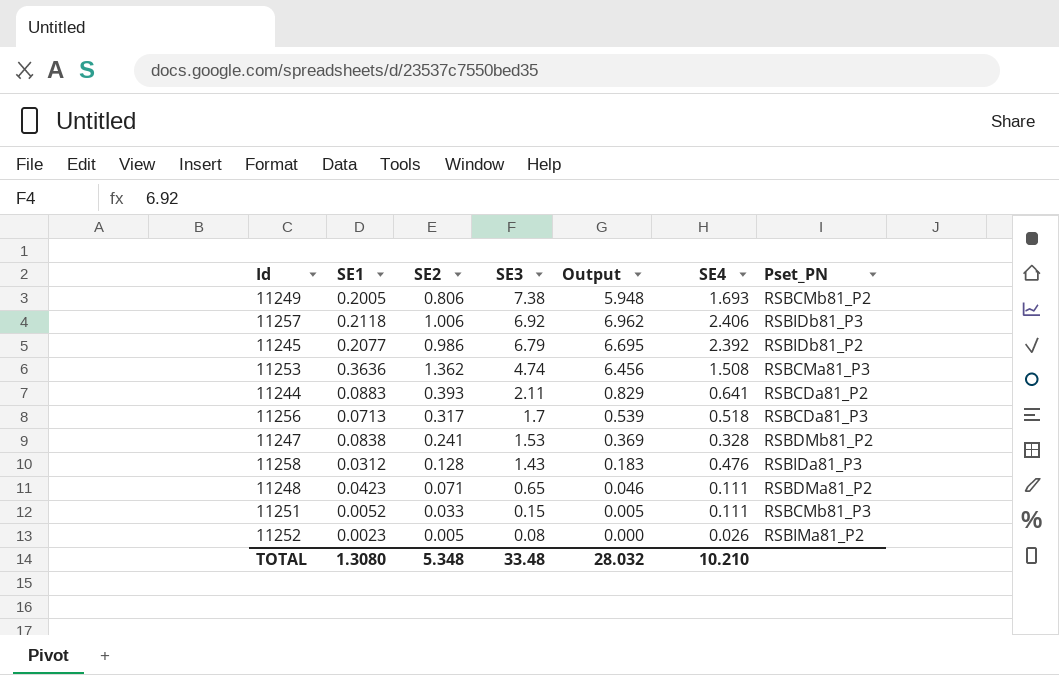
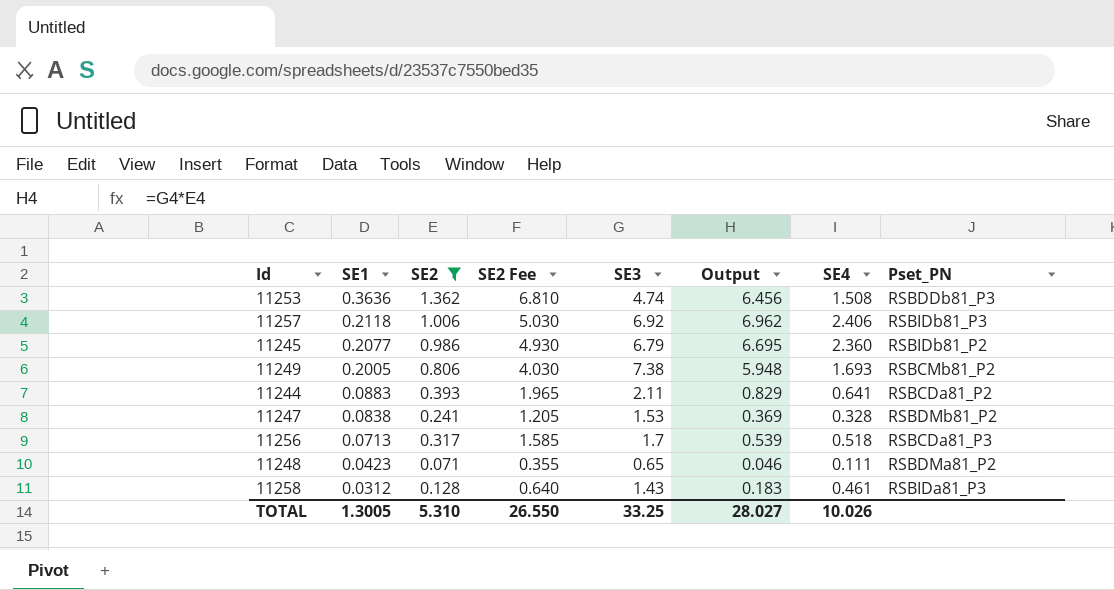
filter: none -> SE2 >= 0.071
row order: SE3 descending -> SE1 descending
column SE2 Fee | formula: none -> [SE2] * 5
11253 | Pset_PN: RSBCMa81_P3 -> RSBDDb81_P3
11245 | SE4: 2.392 -> 2.360
11258 | SE4: 0.476 -> 0.461
TOTAL | SE1: 1.3080 -> 1.3005
TOTAL | SE2: 5.348 -> 5.310
TOTAL | SE3: 33.48 -> 33.25
TOTAL | Output: 28.032 -> 28.027
TOTAL | SE4: 10.210 -> 10.026

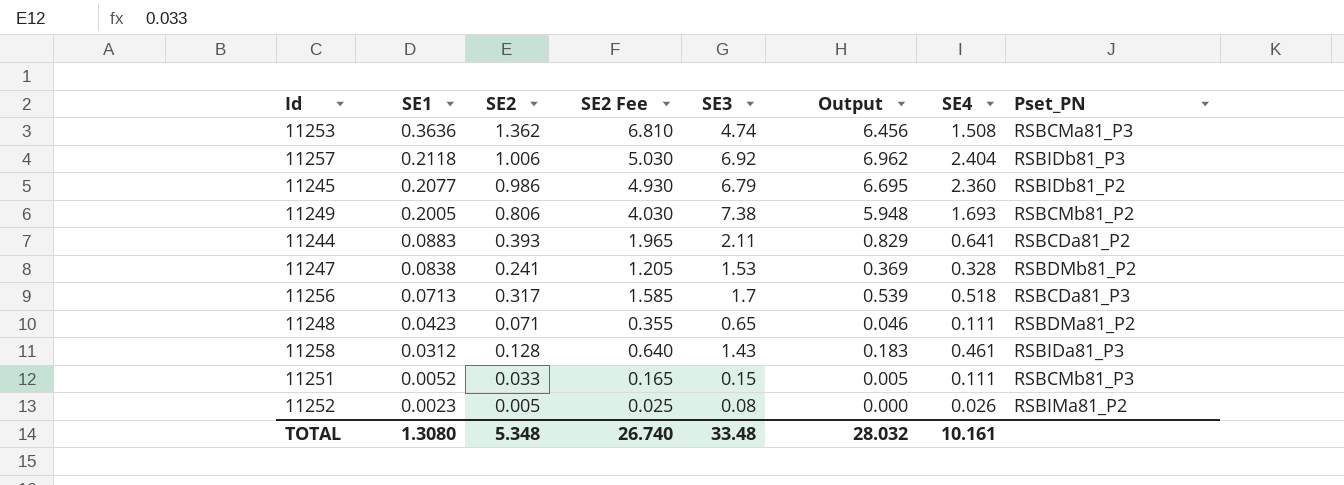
filter: SE2 >= 0.071 -> none
11253 | Pset_PN: RSBDDb81_P3 -> RSBCMa81_P3
11257 | SE4: 2.406 -> 2.404
TOTAL | SE1: 1.3005 -> 1.3080
TOTAL | SE2: 5.310 -> 5.348
TOTAL | SE2 Fee: 26.550 -> 26.740
TOTAL | SE3: 33.25 -> 33.48
TOTAL | Output: 28.027 -> 28.032
TOTAL | SE4: 10.026 -> 10.161

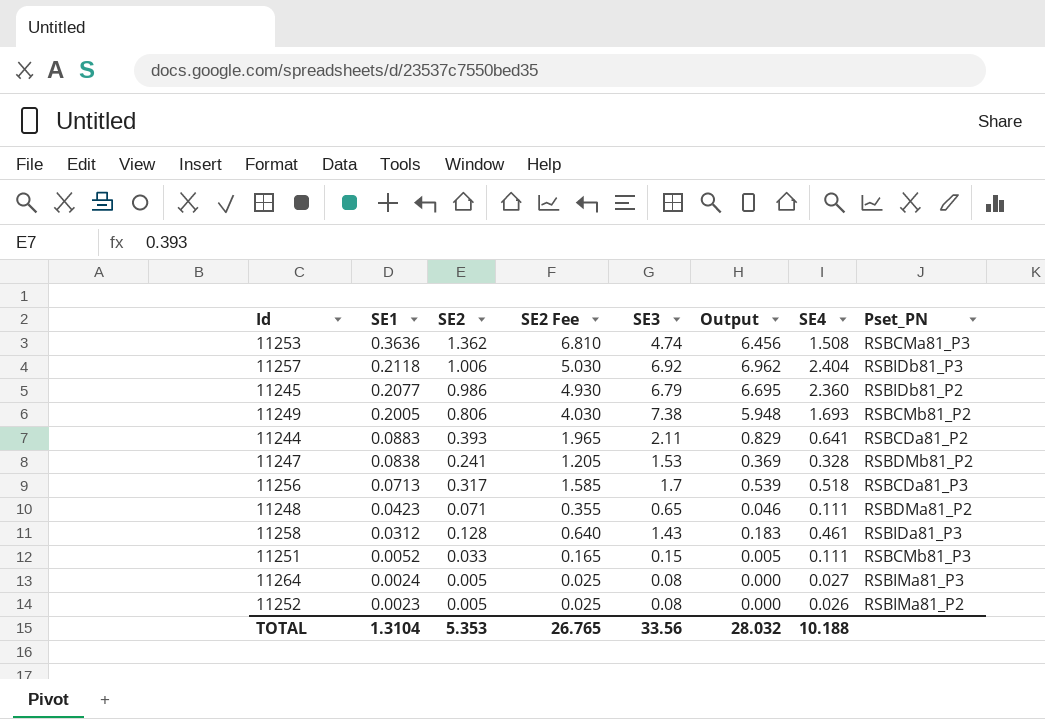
row 11264: none -> 0.0024 | 0.005 | 0.025 | 0.08 | 0.000 | 0.027 | RSBIMa81_P3
TOTAL | SE1: 1.3080 -> 1.3104
TOTAL | SE2: 5.348 -> 5.353
TOTAL | SE2 Fee: 26.740 -> 26.765
TOTAL | SE3: 33.48 -> 33.56
TOTAL | SE4: 10.161 -> 10.188

